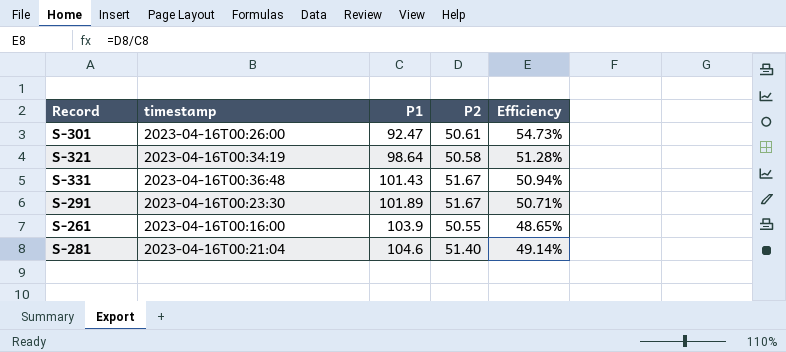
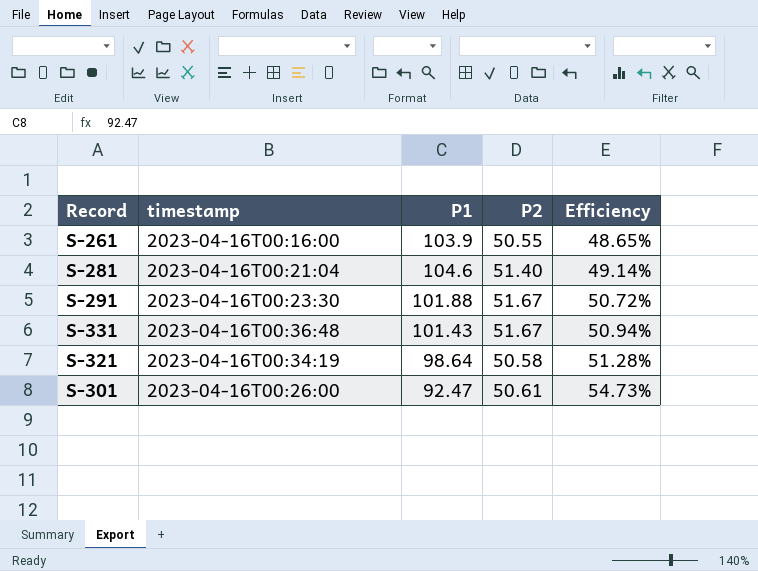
row order: P1 ascending -> Efficiency ascending
S-291 | P1: 101.89 -> 101.88
S-291 | Efficiency: 50.71% -> 50.72%

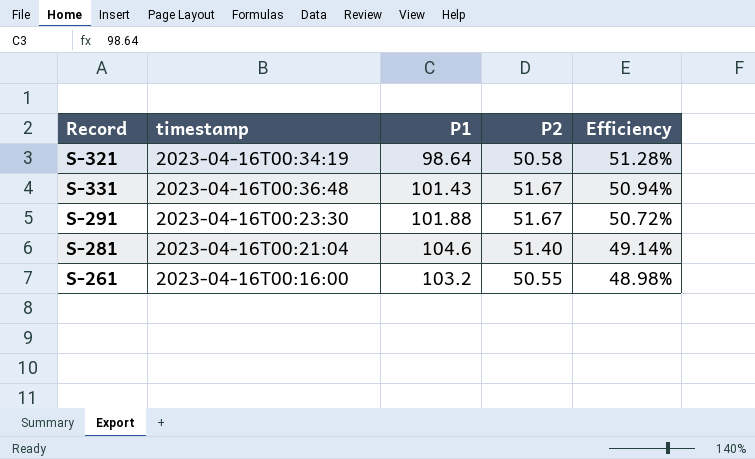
row order: Efficiency ascending -> Efficiency descending
row S-301: 2023-04-16T00:26:00 | 92.47 | 50.61 | 54.73% -> none
S-261 | P1: 103.9 -> 103.2
S-261 | Efficiency: 48.65% -> 48.98%

